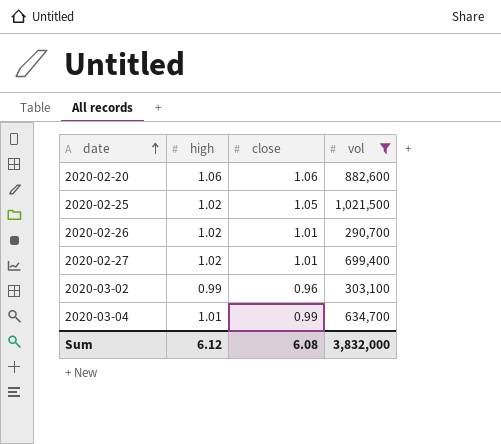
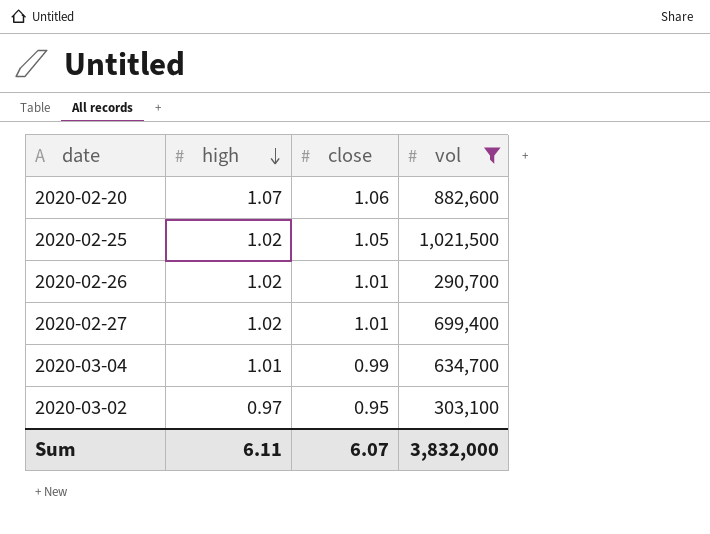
row order: date ascending -> high descending
2020-02-20 | high: 1.06 -> 1.07
2020-03-02 | high: 0.99 -> 0.97
2020-03-02 | close: 0.96 -> 0.95
Sum | high: 6.12 -> 6.11
Sum | close: 6.08 -> 6.07

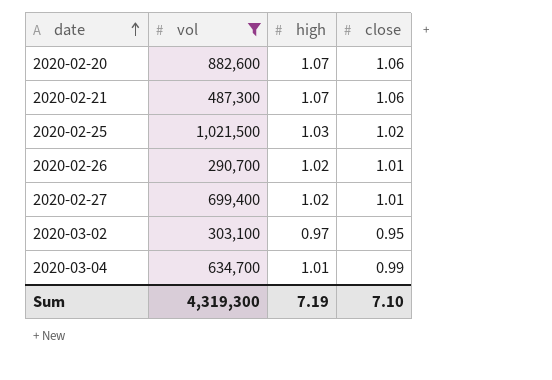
row order: high descending -> date ascending
column vol | position: 4 -> 2
row 2020-02-21: none -> 487,300 | 1.07 | 1.06
2020-02-25 | high: 1.02 -> 1.03
2020-02-25 | close: 1.05 -> 1.02
Sum | vol: 3,832,000 -> 4,319,300
Sum | high: 6.11 -> 7.19
Sum | close: 6.07 -> 7.10

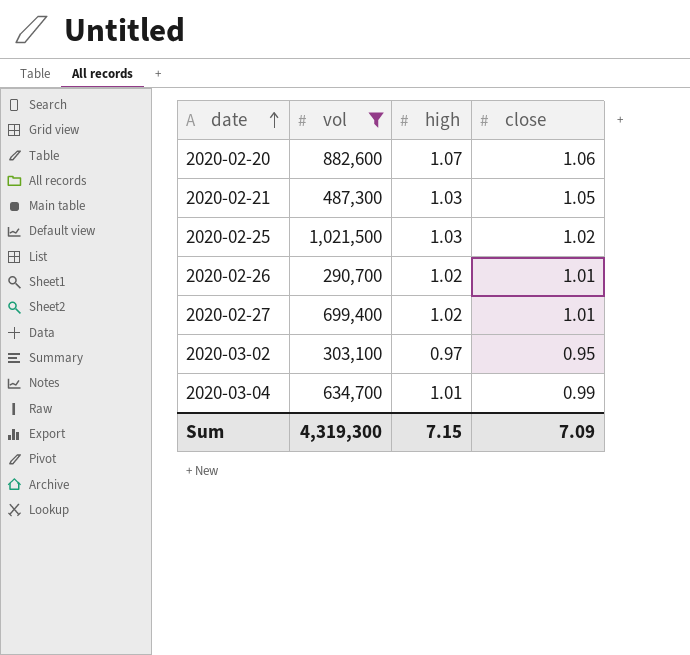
2020-02-21 | high: 1.07 -> 1.03
2020-02-21 | close: 1.06 -> 1.05
Sum | high: 7.19 -> 7.15
Sum | close: 7.10 -> 7.09

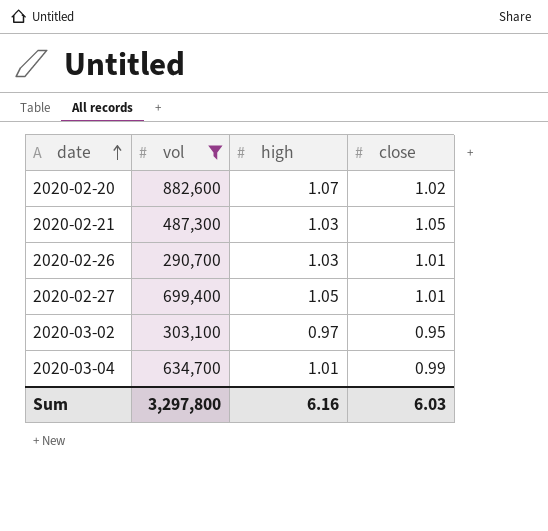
row 2020-02-25: 1,021,500 | 1.03 | 1.02 -> none
2020-02-20 | close: 1.06 -> 1.02
2020-02-26 | high: 1.02 -> 1.03
2020-02-27 | high: 1.02 -> 1.05
Sum | vol: 4,319,300 -> 3,297,800
Sum | high: 7.15 -> 6.16
Sum | close: 7.09 -> 6.03

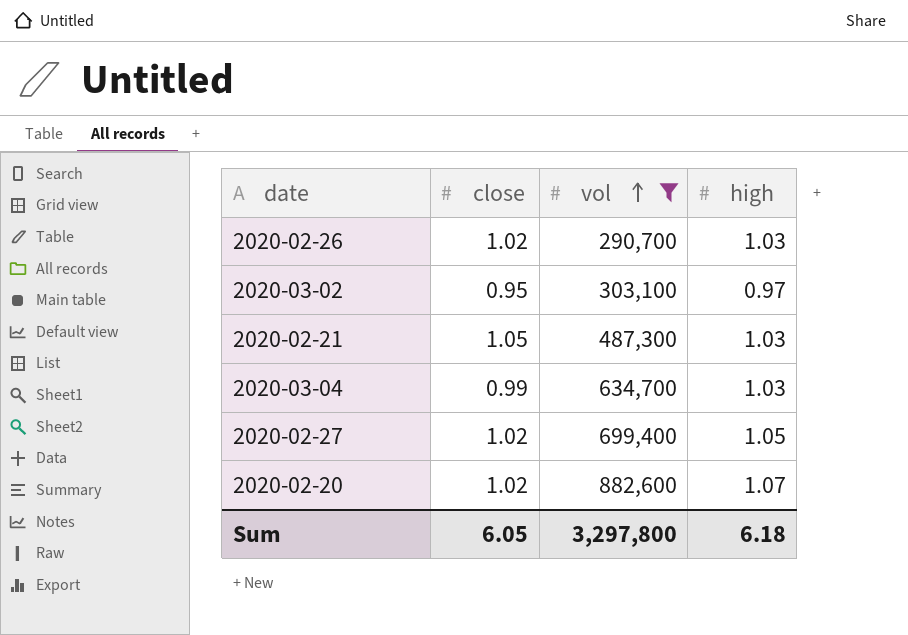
row order: date ascending -> vol ascending
column close | position: 4 -> 2
2020-02-26 | close: 1.01 -> 1.02
2020-03-04 | high: 1.01 -> 1.03
2020-02-27 | close: 1.01 -> 1.02
Sum | close: 6.03 -> 6.05
Sum | high: 6.16 -> 6.18

